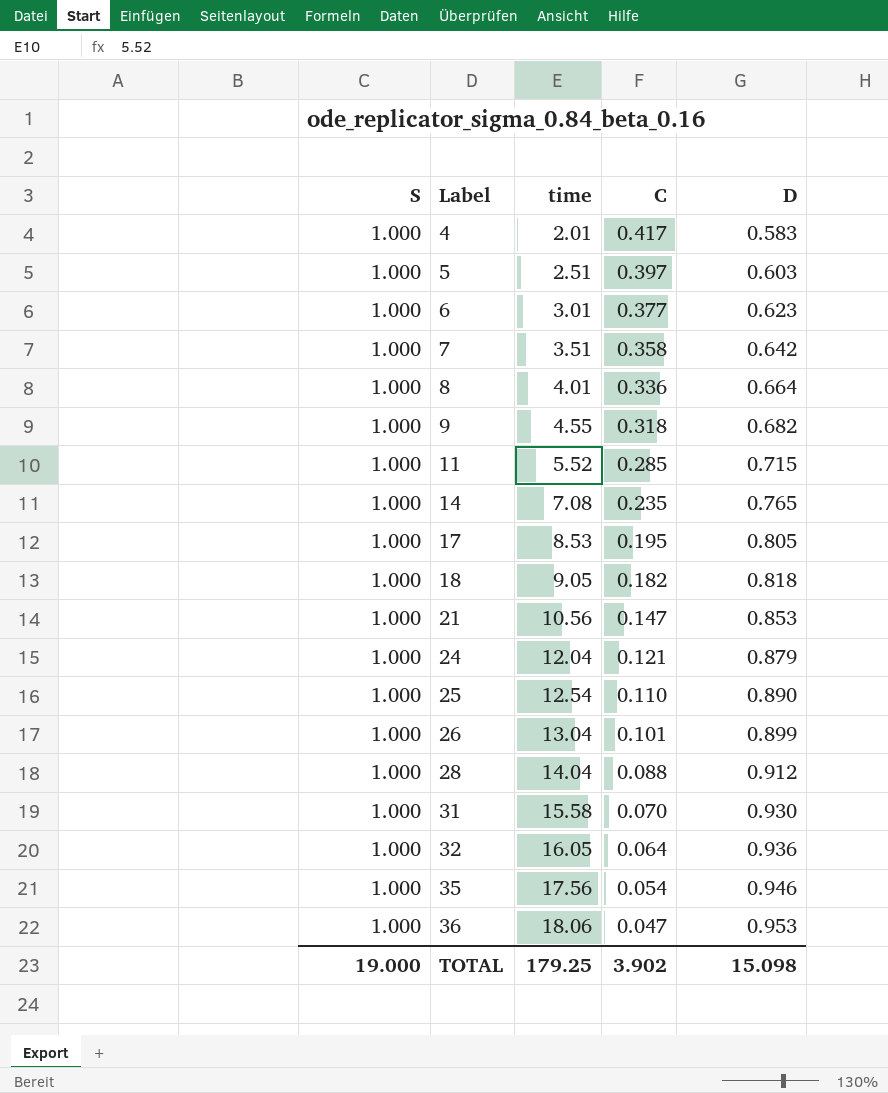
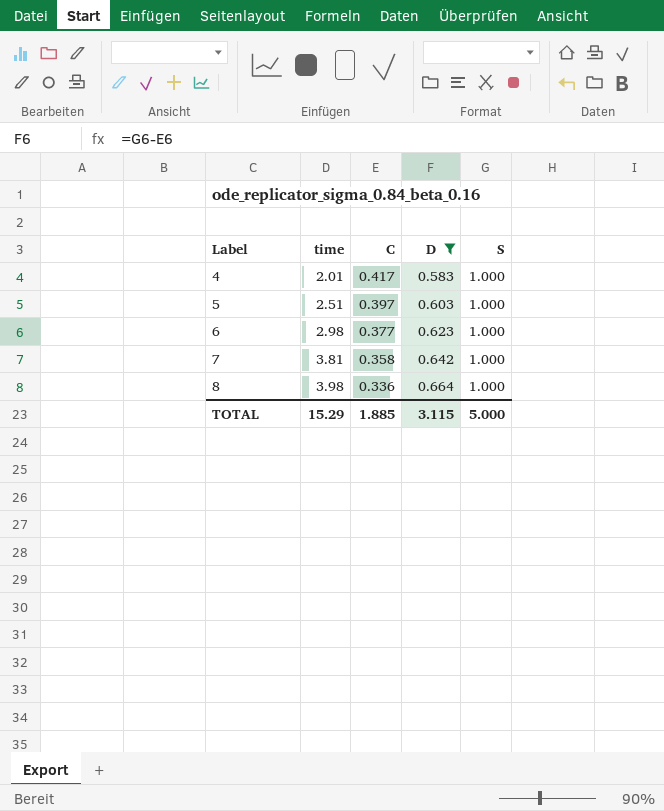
filter: none -> D <= 0.664
column S | position: 1 -> 5
6 | time: 3.01 -> 2.98
7 | time: 3.51 -> 3.81
8 | time: 4.01 -> 3.98
TOTAL | time: 179.25 -> 15.29
TOTAL | C: 3.902 -> 1.885
TOTAL | D: 15.098 -> 3.115
TOTAL | S: 19.000 -> 5.000

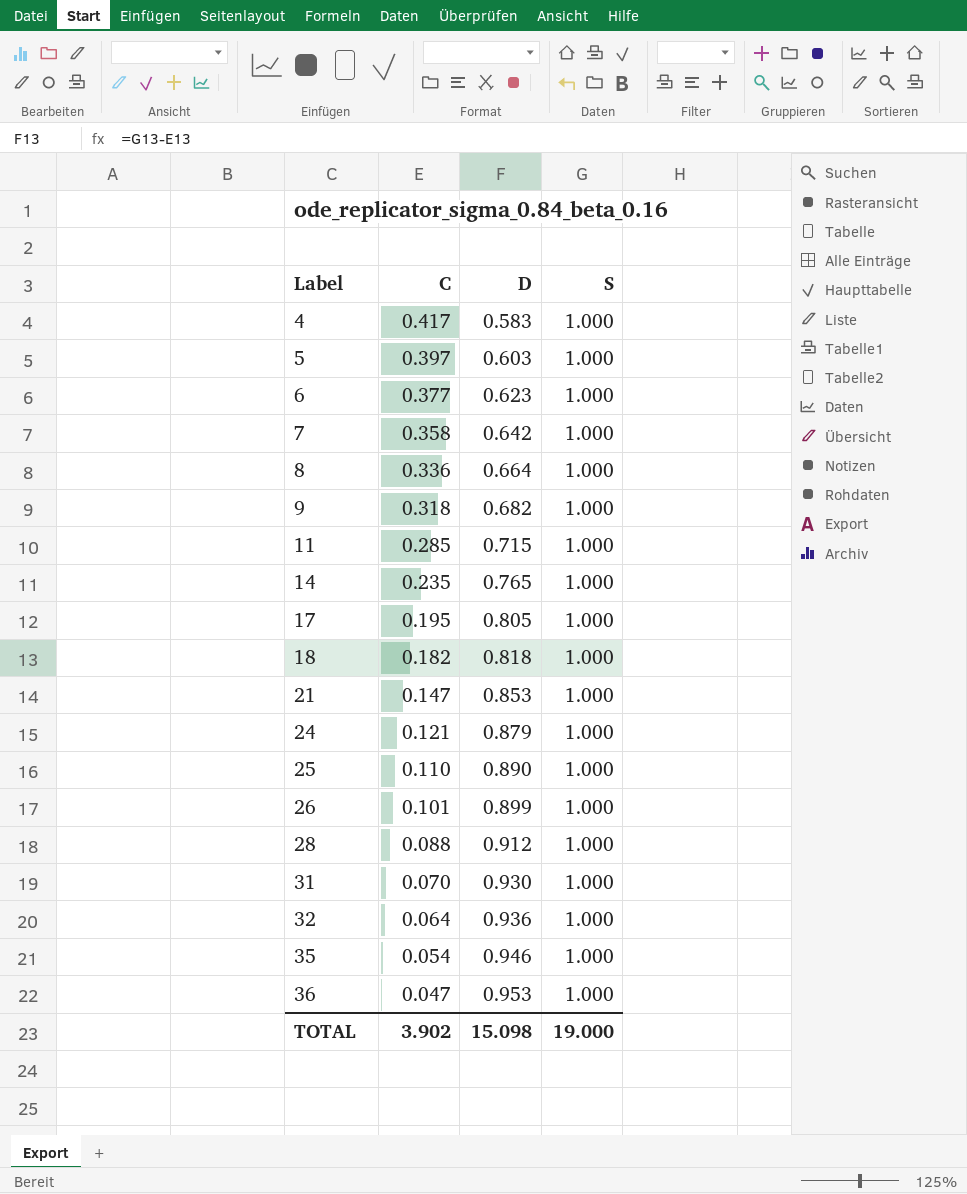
filter: D <= 0.664 -> none
column time | position: 2 -> none
TOTAL | C: 1.885 -> 3.902
TOTAL | D: 3.115 -> 15.098
TOTAL | S: 5.000 -> 19.000

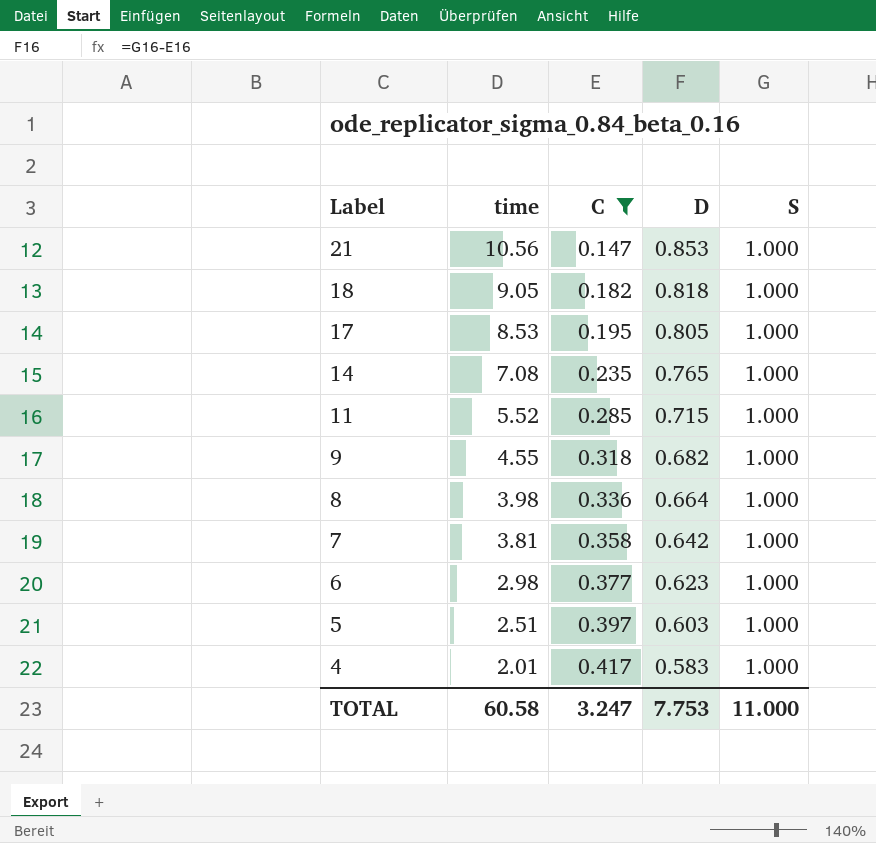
filter: none -> C >= 0.147
row order: Label ascending -> Label descending
column time | position: none -> 2
TOTAL | C: 3.902 -> 3.247
TOTAL | D: 15.098 -> 7.753
TOTAL | S: 19.000 -> 11.000

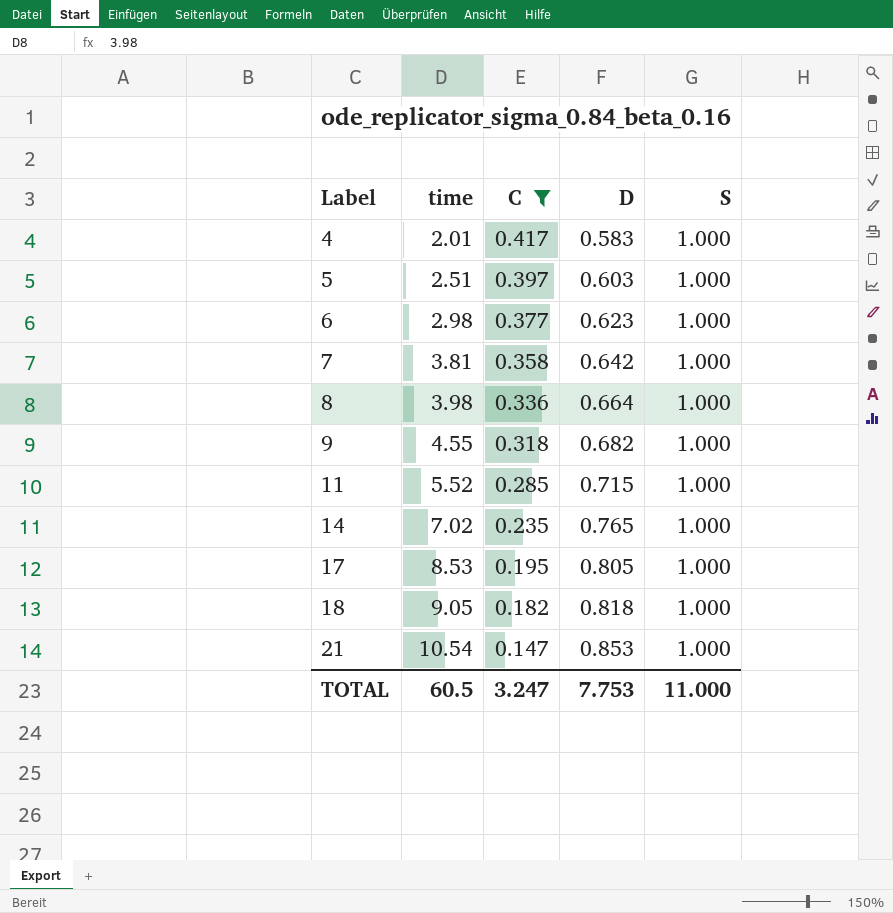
row order: Label descending -> Label ascending
14 | time: 7.08 -> 7.02
21 | time: 10.56 -> 10.54
TOTAL | time: 60.58 -> 60.5

